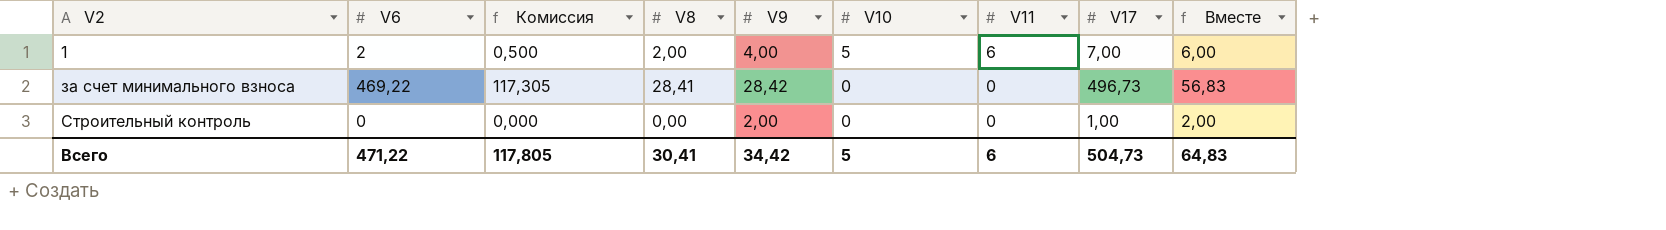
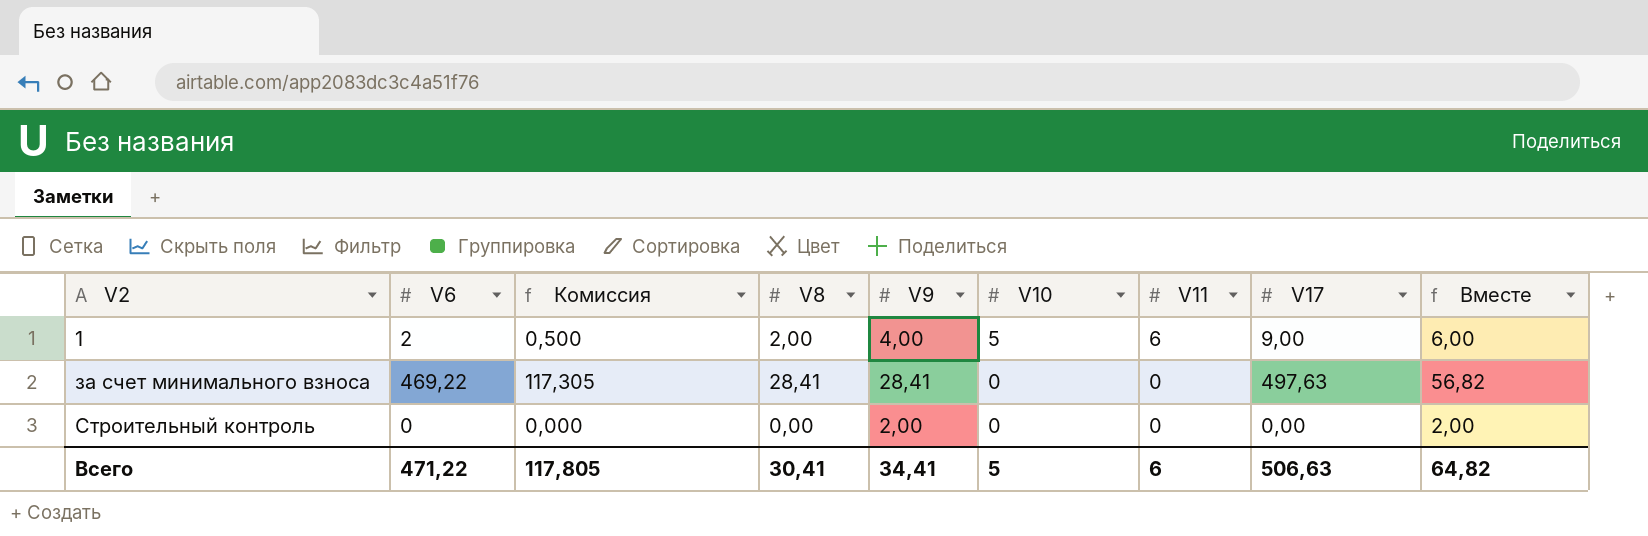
1 | V17: 7,00 -> 9,00
за счет минимального взноса | V9: 28,42 -> 28,41
за счет минимального взноса | V17: 496,73 -> 497,63
за счет минимального взноса | Вместе: 56,83 -> 56,82
Строительный контроль | V17: 1,00 -> 0,00
Всего | V9: 34,42 -> 34,41
Всего | V17: 504,73 -> 506,63
Всего | Вместе: 64,83 -> 64,82

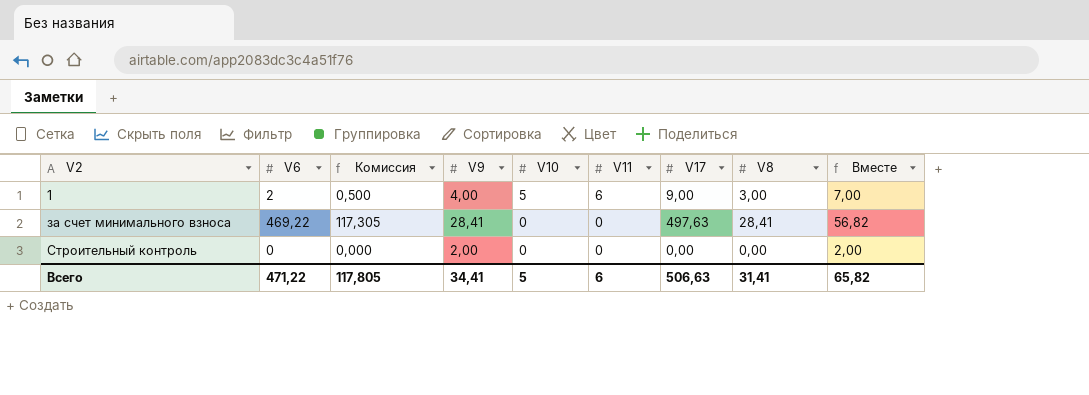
column V8 | position: 4 -> 8
1 | V8: 2,00 -> 3,00
1 | Вместе: 6,00 -> 7,00
Всего | V8: 30,41 -> 31,41
Всего | Вместе: 64,82 -> 65,82

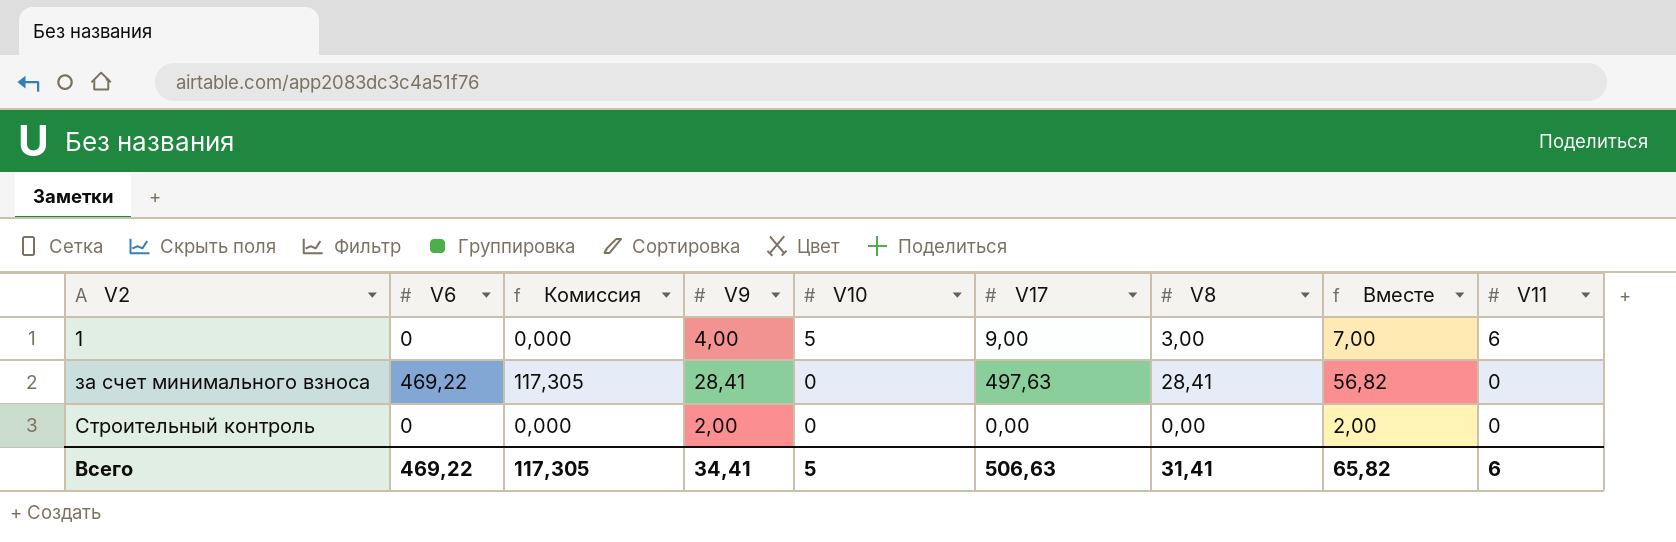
column V11 | position: 6 -> 9
1 | V6: 2 -> 0
1 | Комиссия: 0,500 -> 0,000
Всего | V6: 471,22 -> 469,22
Всего | Комиссия: 117,805 -> 117,305

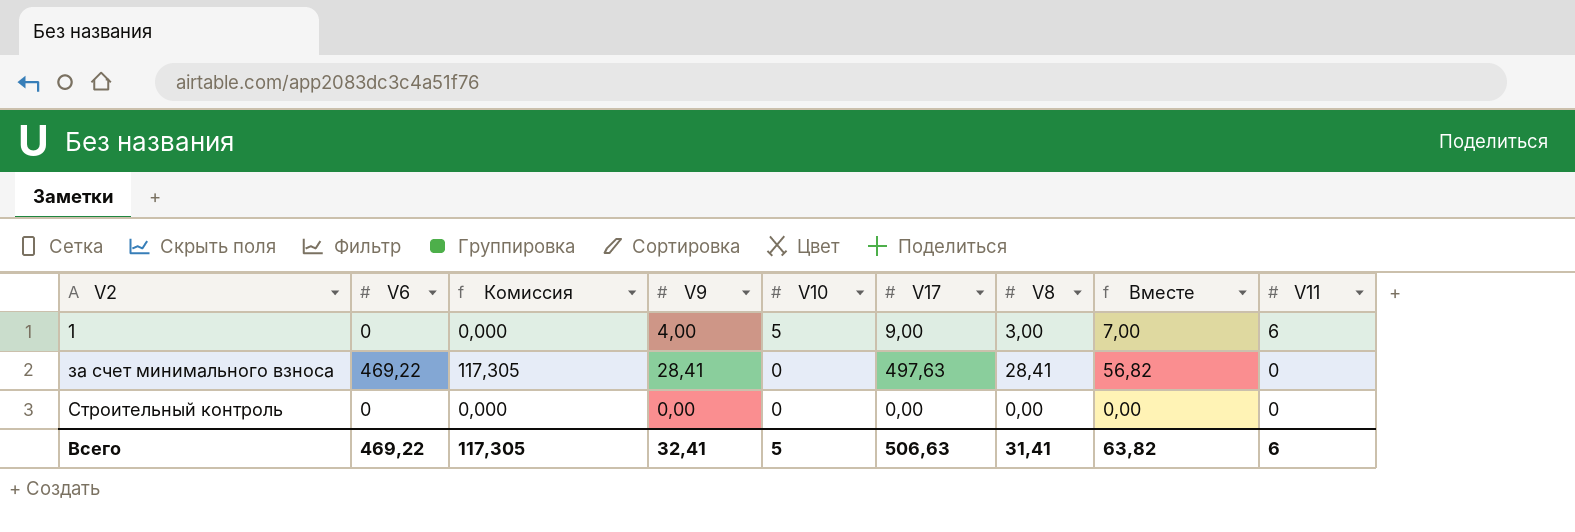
Строительный контроль | V9: 2,00 -> 0,00
Строительный контроль | Вместе: 2,00 -> 0,00
Всего | V9: 34,41 -> 32,41
Всего | Вместе: 65,82 -> 63,82

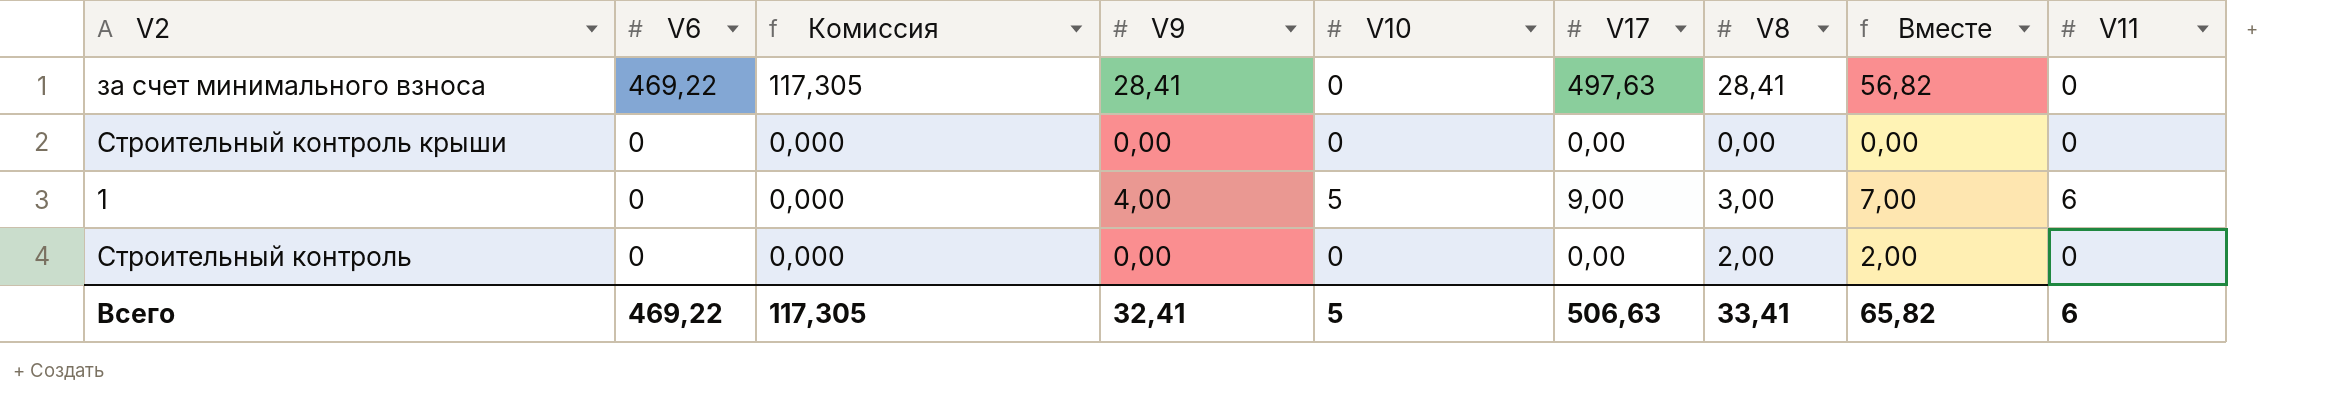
row order: V2 ascending -> V6 descending
row Строительный контроль крыши: none -> 0 | 0,000 | 0,00 | 0 | 0,00 | 0,00 | 0,00 | 0
Строительный контроль | V8: 0,00 -> 2,00
Строительный контроль | Вместе: 0,00 -> 2,00
Всего | V8: 31,41 -> 33,41
Всего | Вместе: 63,82 -> 65,82

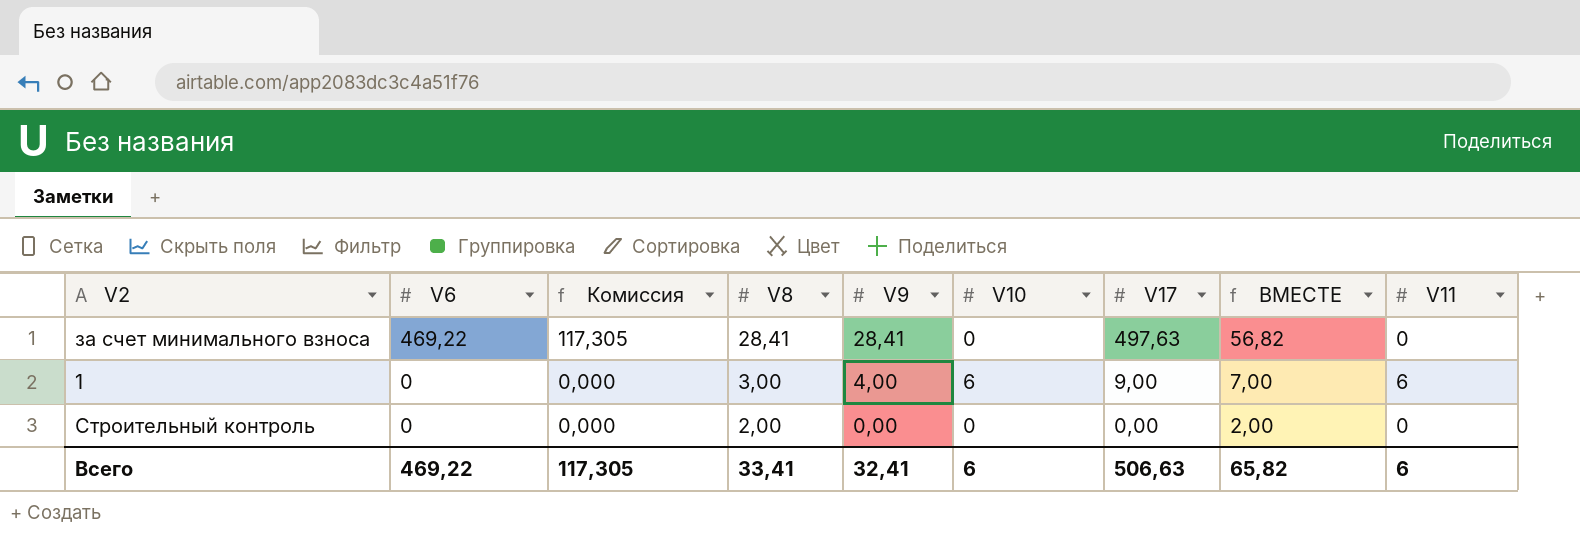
column V8 | position: 7 -> 4
column name: Вместе -> ВМЕСТЕ
row Строительный контроль крыши: 0 | 0,000 | 0,00 | 0 | 0,00 | 0,00 | 0,00 | 0 -> none
1 | V10: 5 -> 6
Всего | V10: 5 -> 6

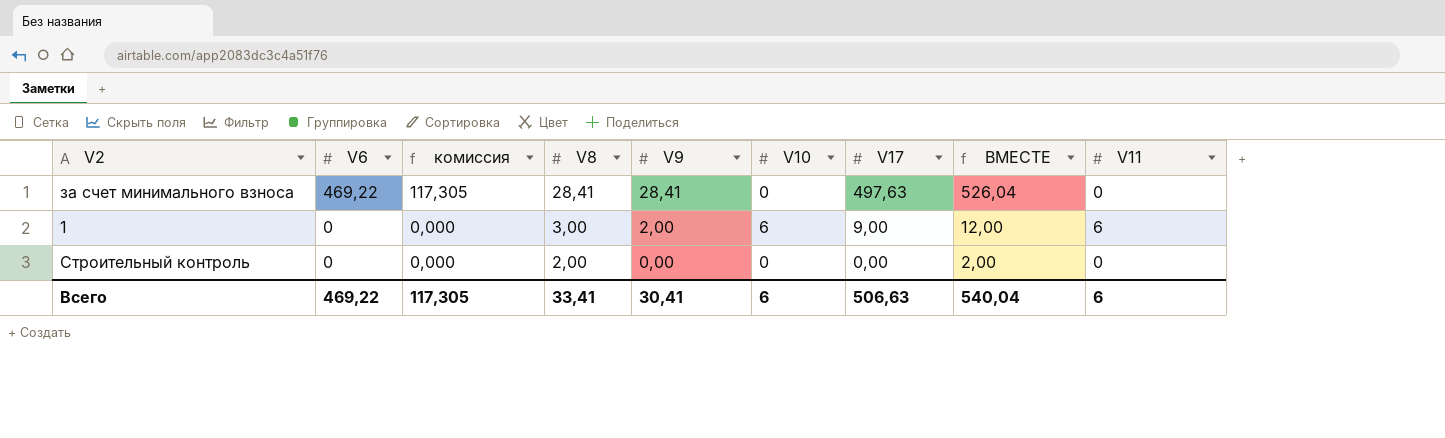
column name: Комиссия -> комиссия
column ВМЕСТЕ | formula: [V8] + [V9] -> [V8] + [V17]
1 | V9: 4,00 -> 2,00
Всего | V9: 32,41 -> 30,41
Всего | ВМЕСТЕ: 65,82 -> 540,04

